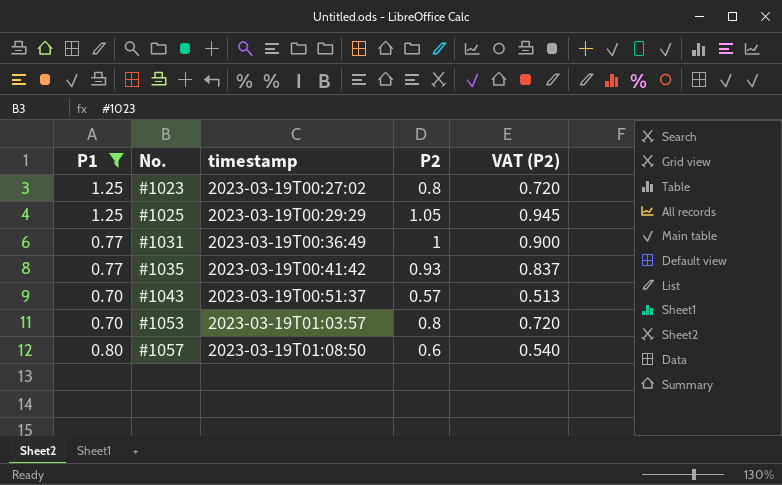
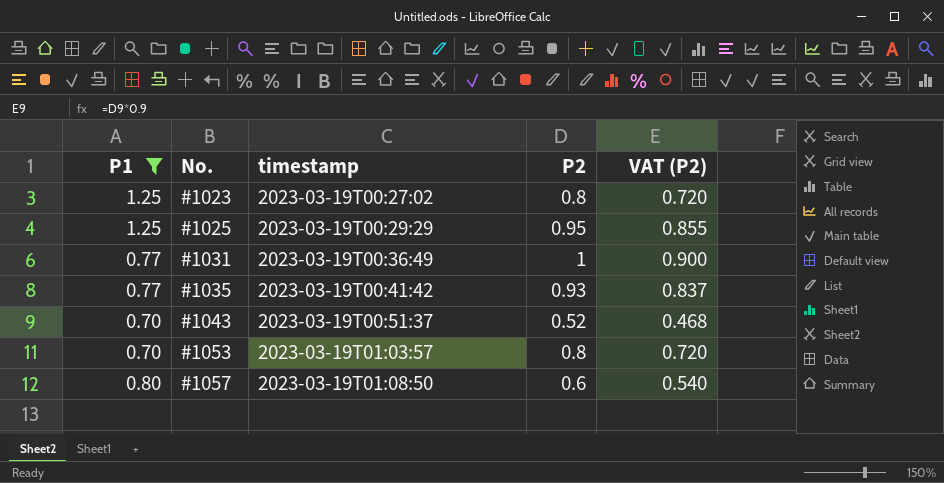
#1025 | P2: 1.05 -> 0.95
#1025 | VAT (P2): 0.945 -> 0.855
#1043 | P2: 0.57 -> 0.52
#1043 | VAT (P2): 0.513 -> 0.468

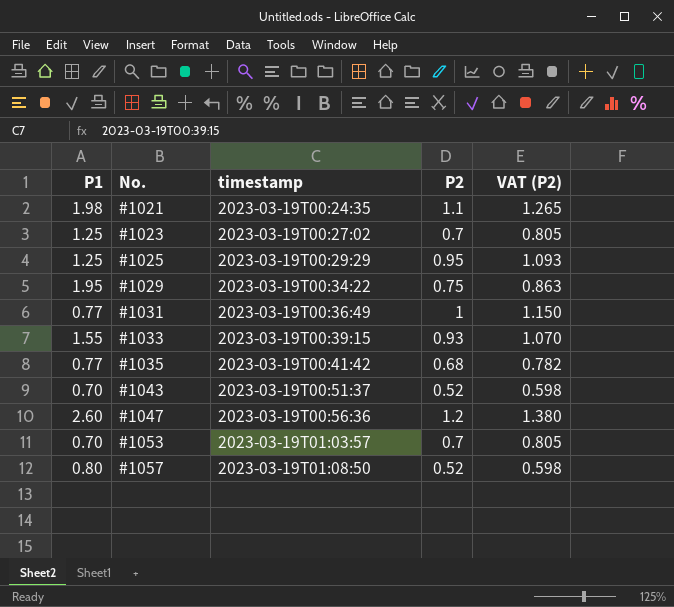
filter: P1 <= 1.25 -> none
column VAT (P2) | formula: [P2] * 0.9 -> [P2] * 1.15
#1023 | P2: 0.8 -> 0.7
#1035 | P2: 0.93 -> 0.68
#1053 | P2: 0.8 -> 0.7
#1057 | P2: 0.6 -> 0.52

